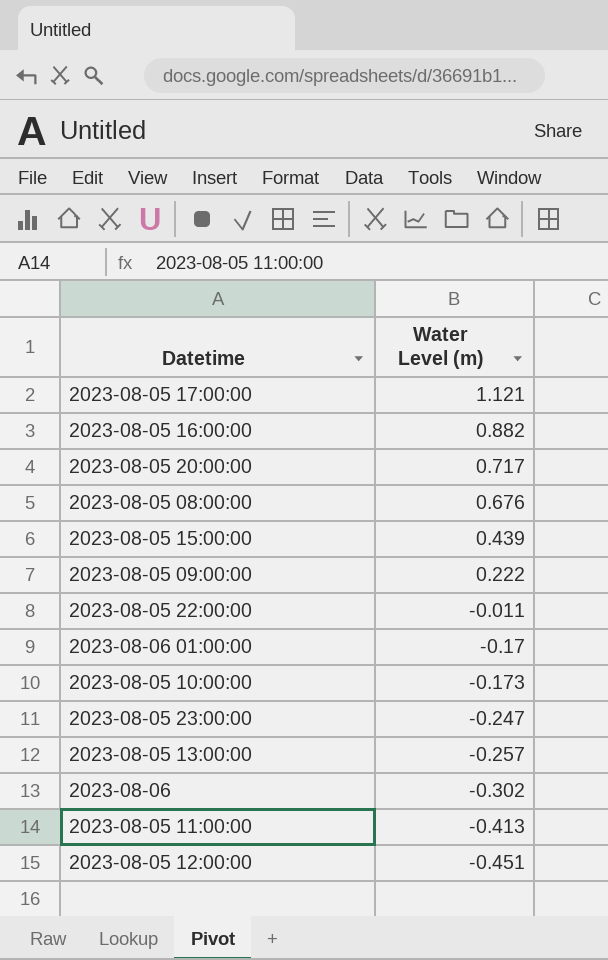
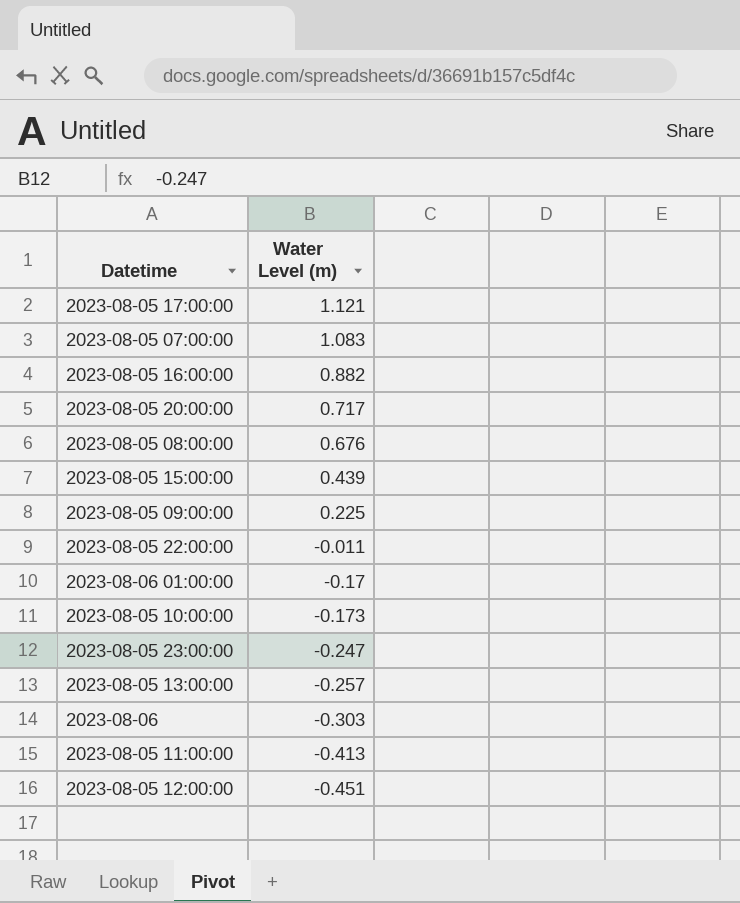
row 2023-08-05 07:00:00: none -> 1.083
2023-08-05 09:00:00 | Water Level (m): 0.222 -> 0.225
2023-08-06 | Water Level (m): -0.302 -> -0.303

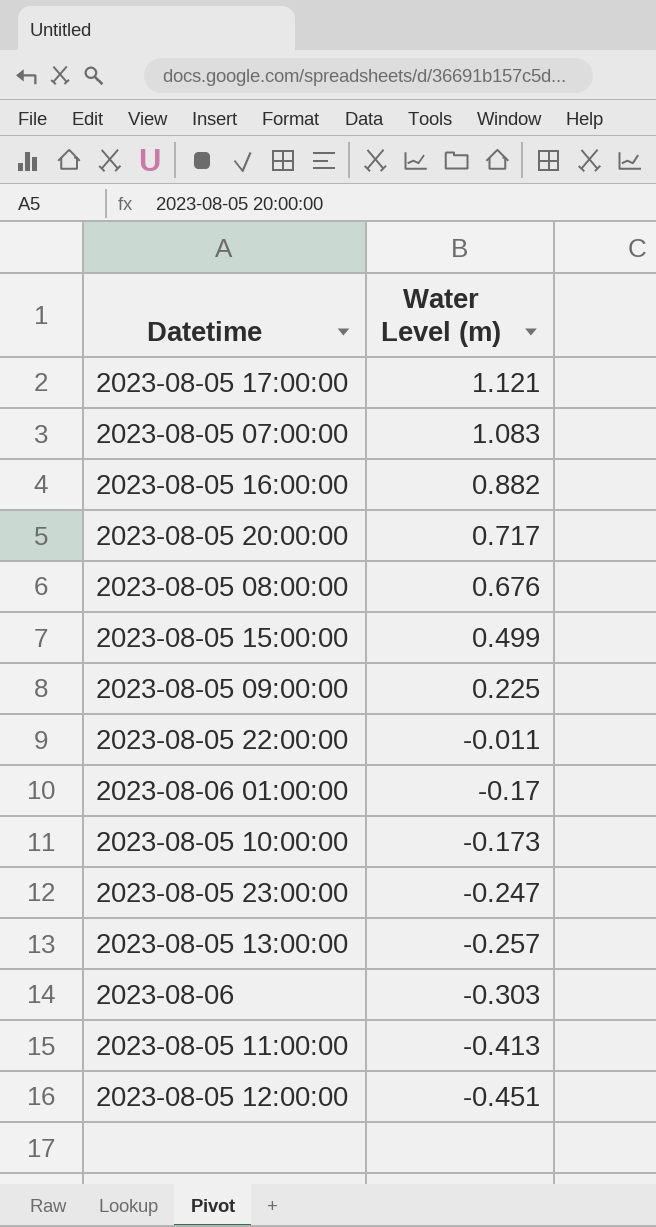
2023-08-05 15:00:00 | Water Level (m): 0.439 -> 0.499

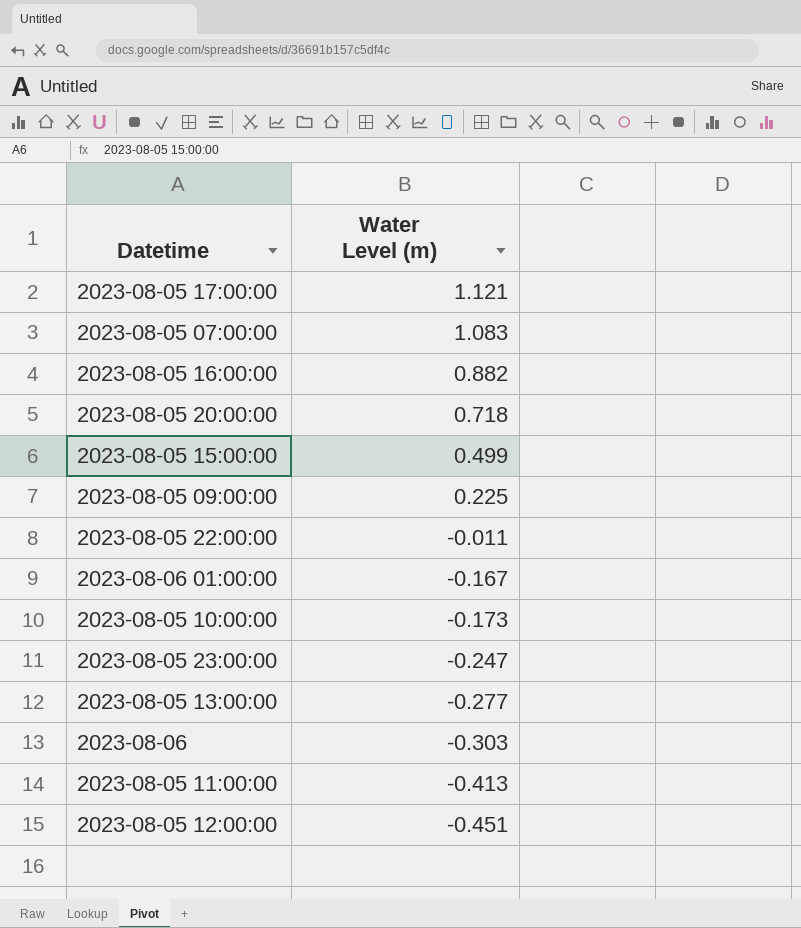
row 2023-08-05 08:00:00: 0.676 -> none
2023-08-05 20:00:00 | Water Level (m): 0.717 -> 0.718
2023-08-06 01:00:00 | Water Level (m): -0.17 -> -0.167
2023-08-05 13:00:00 | Water Level (m): -0.257 -> -0.277

